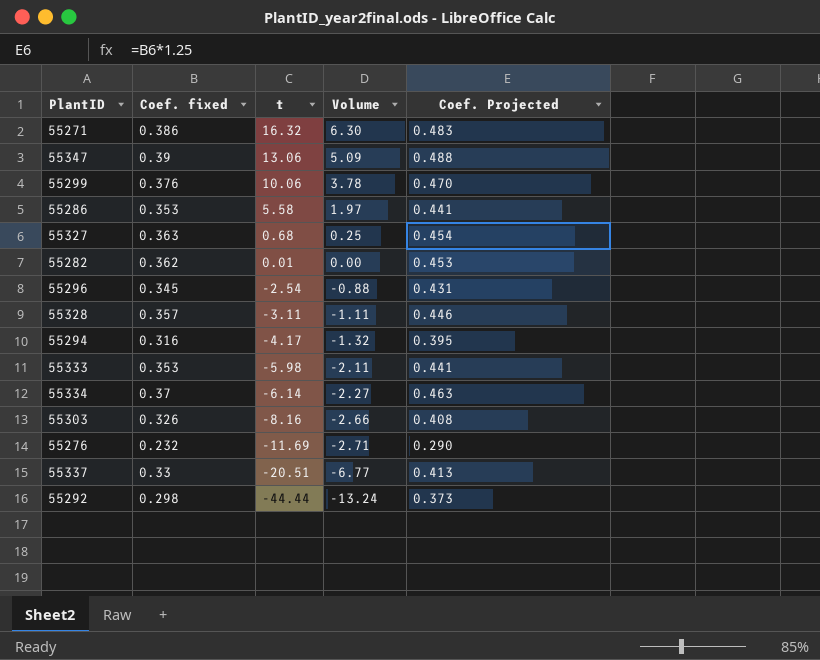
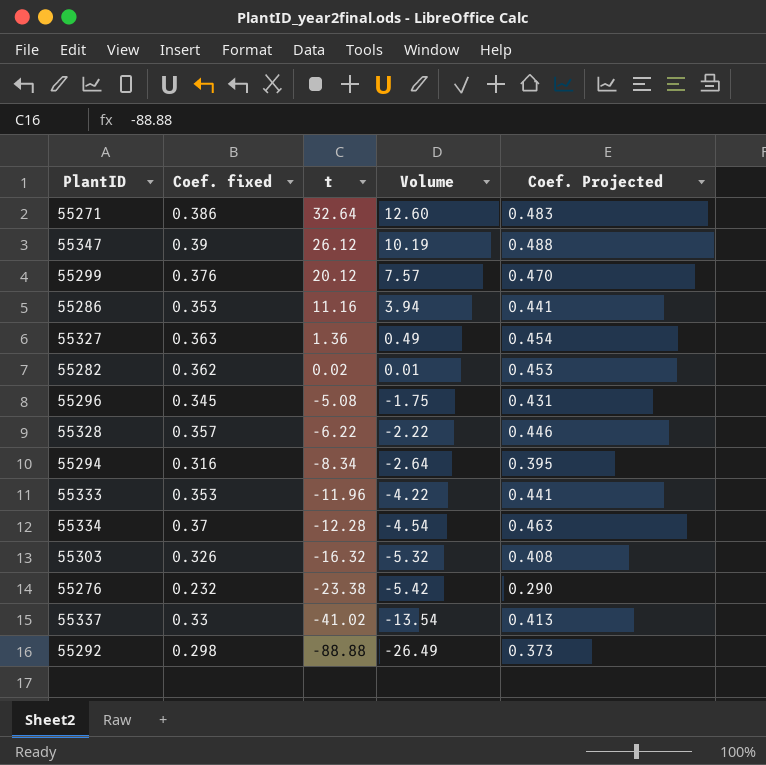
55271 | t: 16.32 -> 32.64
55271 | Volume: 6.30 -> 12.60
55347 | t: 13.06 -> 26.12
55347 | Volume: 5.09 -> 10.19
55299 | t: 10.06 -> 20.12
55299 | Volume: 3.78 -> 7.57
55286 | t: 5.58 -> 11.16
55286 | Volume: 1.97 -> 3.94
55327 | t: 0.68 -> 1.36
55327 | Volume: 0.25 -> 0.49
55282 | t: 0.01 -> 0.02
55282 | Volume: 0.00 -> 0.01
55296 | t: -2.54 -> -5.08
55296 | Volume: -0.88 -> -1.75
55328 | t: -3.11 -> -6.22
55328 | Volume: -1.11 -> -2.22
55294 | t: -4.17 -> -8.34
55294 | Volume: -1.32 -> -2.64
55333 | t: -5.98 -> -11.96
55333 | Volume: -2.11 -> -4.22
55334 | t: -6.14 -> -12.28
55334 | Volume: -2.27 -> -4.54
55303 | t: -8.16 -> -16.32
55303 | Volume: -2.66 -> -5.32
55276 | t: -11.69 -> -23.38
55276 | Volume: -2.71 -> -5.42
55337 | t: -20.51 -> -41.02
55337 | Volume: -6.77 -> -13.54
55292 | t: -44.44 -> -88.88
55292 | Volume: -13.24 -> -26.49

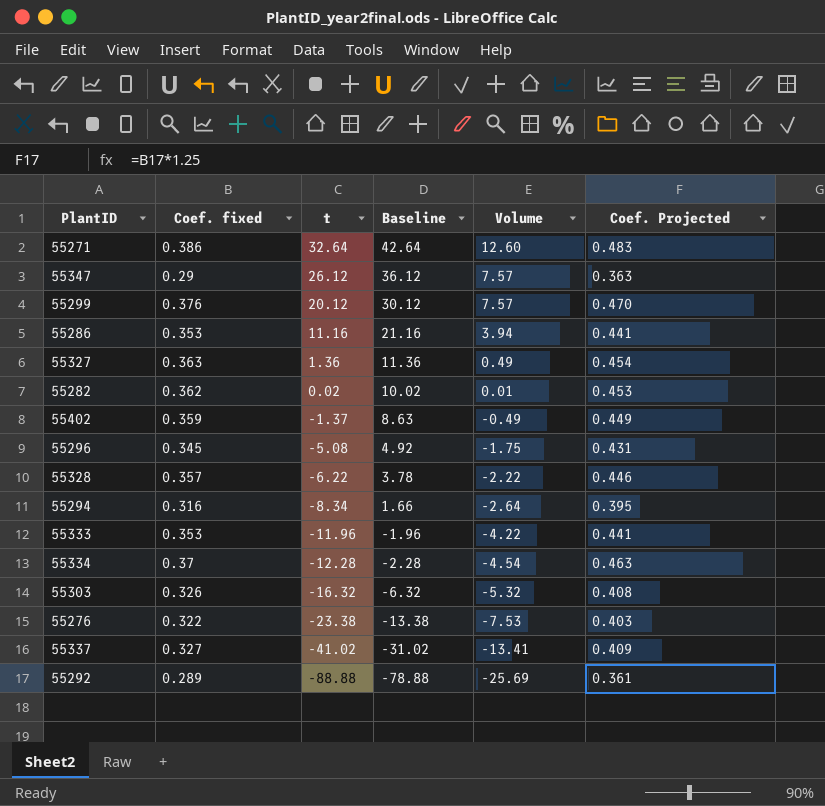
column Baseline | formula: none -> [t] + 10
55347 | Coef. fixed: 0.39 -> 0.29
55347 | Volume: 10.19 -> 7.57
55347 | Coef. Projected: 0.488 -> 0.363
row 55402: none -> 0.359 | -1.37 | 8.63 | -0.49 | 0.449
55276 | Coef. fixed: 0.232 -> 0.322
55276 | Volume: -5.42 -> -7.53
55276 | Coef. Projected: 0.290 -> 0.403
55337 | Coef. fixed: 0.33 -> 0.327
55337 | Volume: -13.54 -> -13.41
55337 | Coef. Projected: 0.413 -> 0.409
55292 | Coef. fixed: 0.298 -> 0.289
55292 | Volume: -26.49 -> -25.69
55292 | Coef. Projected: 0.373 -> 0.361

